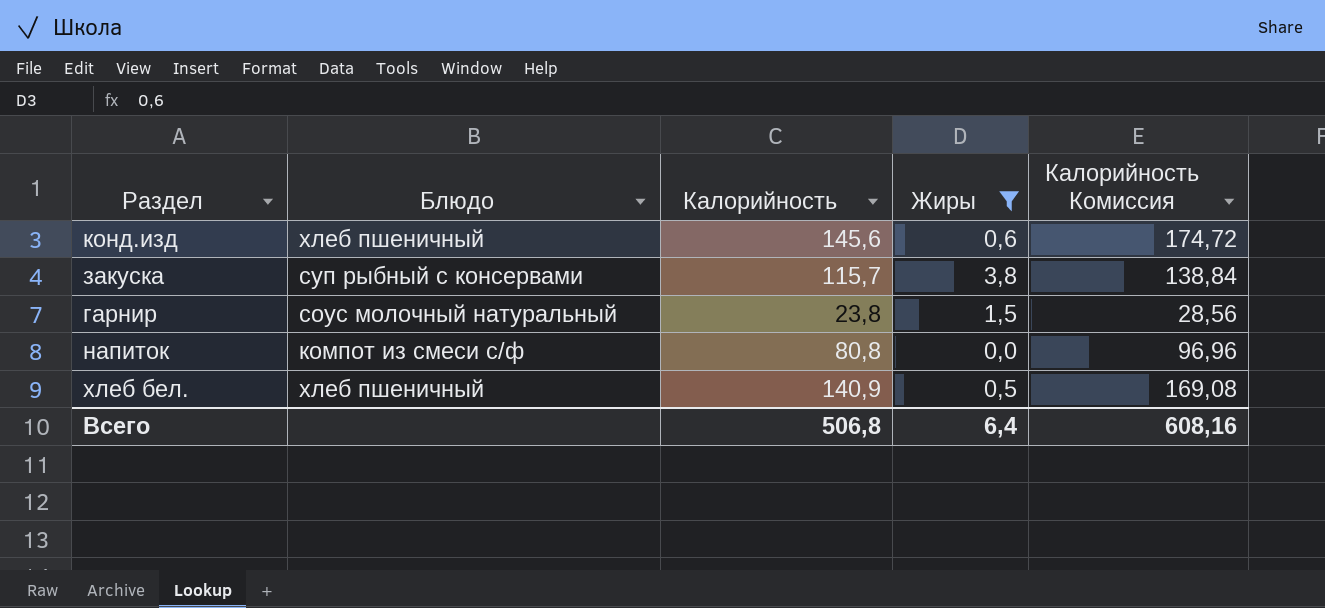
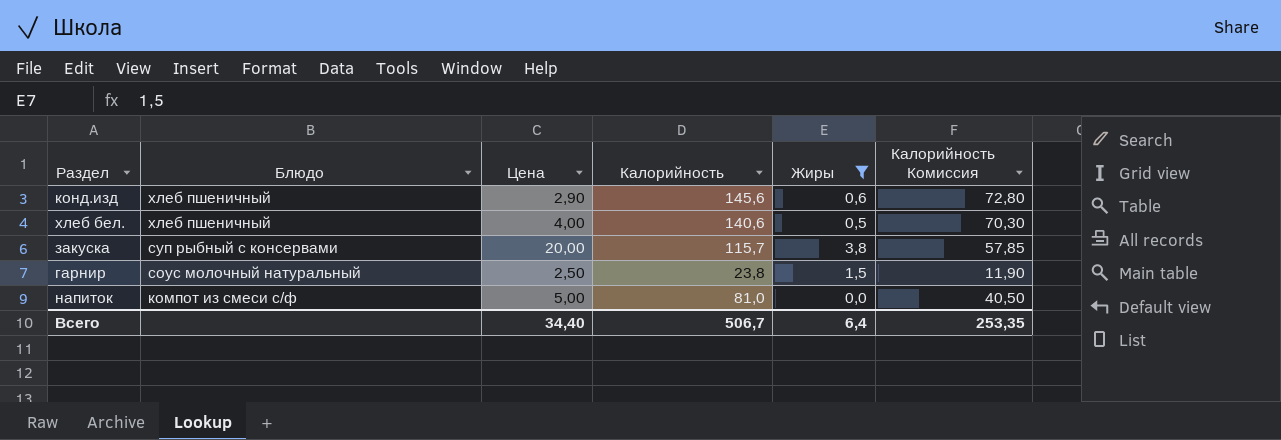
row order: none -> Блюдо descending
column Цена | position: none -> 3
column Калорийность Комиссия | formula: [Калорийность] * 1,2 -> [Калорийность] * 0,5
хлеб бел. | Калорийность: 140,9 -> 140,6
напиток | Калорийность: 80,8 -> 81,0
Всего | Калорийность: 506,8 -> 506,7
Всего | Калорийность Комиссия: 608,16 -> 253,35

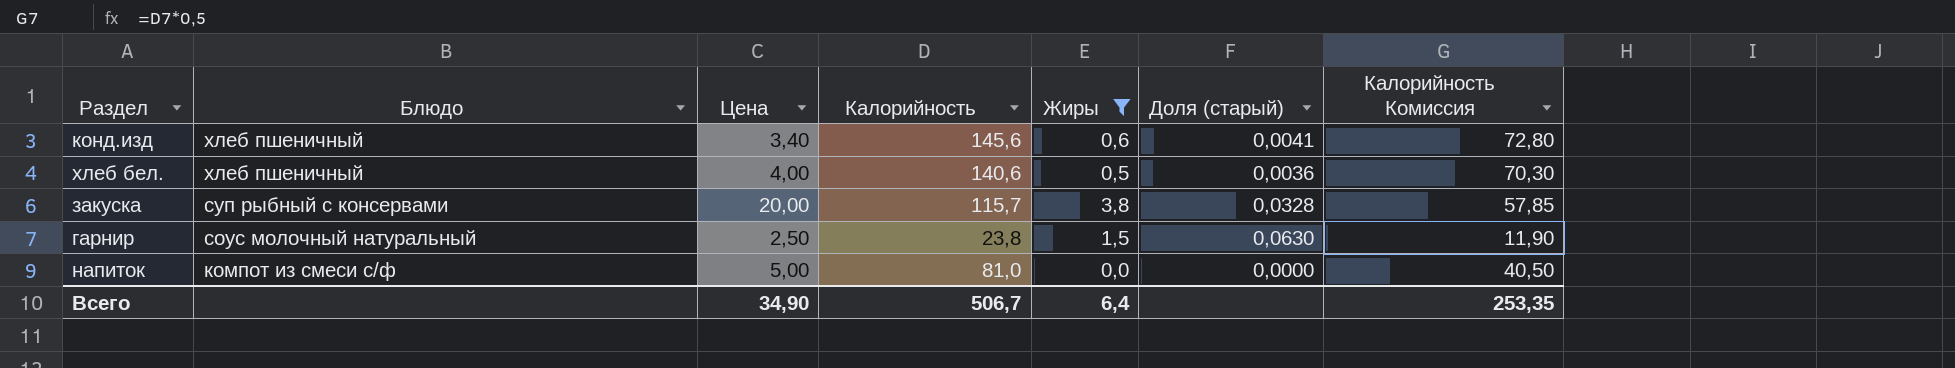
column Доля (старый) | formula: none -> [Жиры] / [Калорийность]
конд.изд | Цена: 2,90 -> 3,40
Всего | Цена: 34,40 -> 34,90

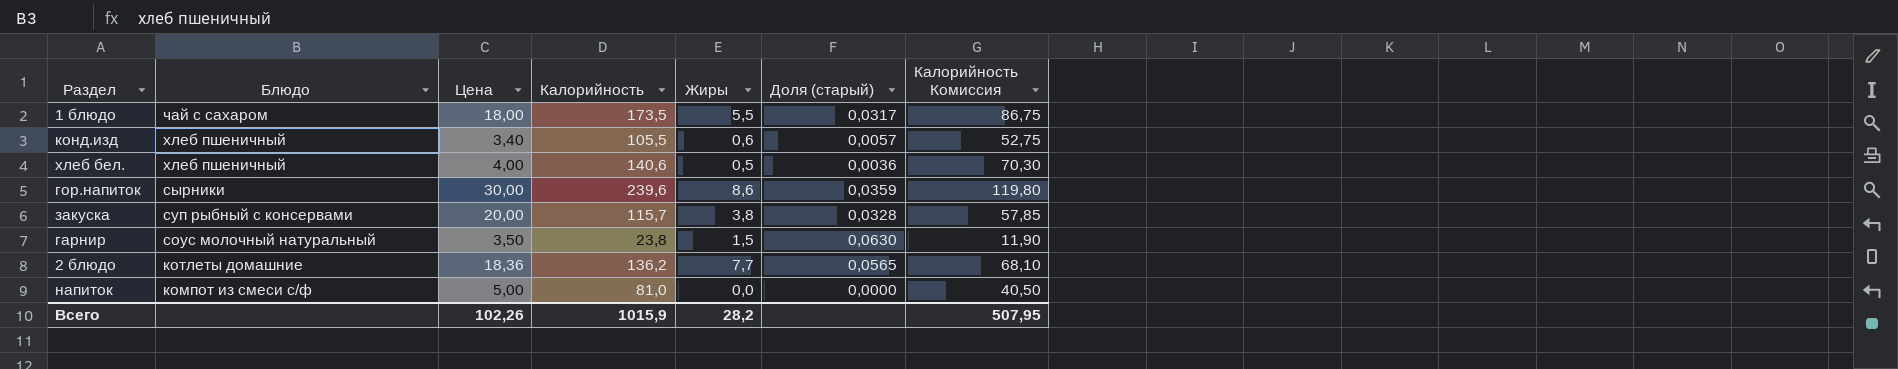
filter: Жиры <= 3,8 -> none
конд.изд | Калорийность: 145,6 -> 105,5
конд.изд | Доля (старый): 0,0041 -> 0,0057
конд.изд | Калорийность Комиссия: 72,80 -> 52,75
гарнир | Цена: 2,50 -> 3,50
Всего | Цена: 34,90 -> 102,26
Всего | Калорийность: 506,7 -> 1015,9
Всего | Жиры: 6,4 -> 28,2
Всего | Калорийность Комиссия: 253,35 -> 507,95

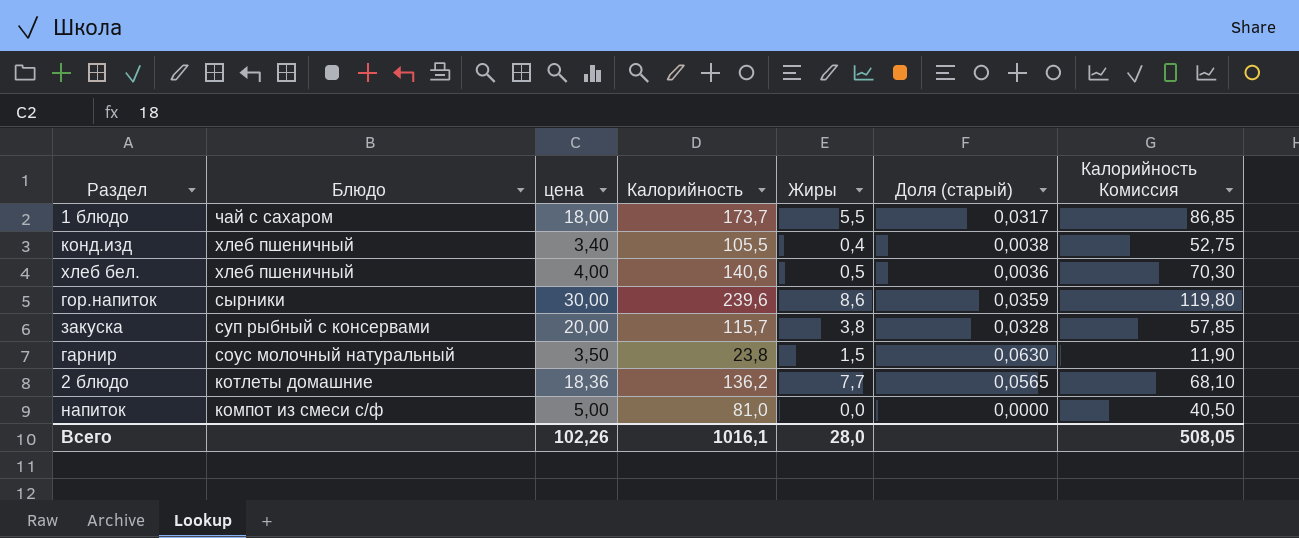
column name: Цена -> цена
1 блюдо | Калорийность: 173,5 -> 173,7
1 блюдо | Калорийность Комиссия: 86,75 -> 86,85
конд.изд | Жиры: 0,6 -> 0,4
конд.изд | Доля (старый): 0,0057 -> 0,0038
Всего | Калорийность: 1015,9 -> 1016,1
Всего | Жиры: 28,2 -> 28,0
Всего | Калорийность Комиссия: 507,95 -> 508,05

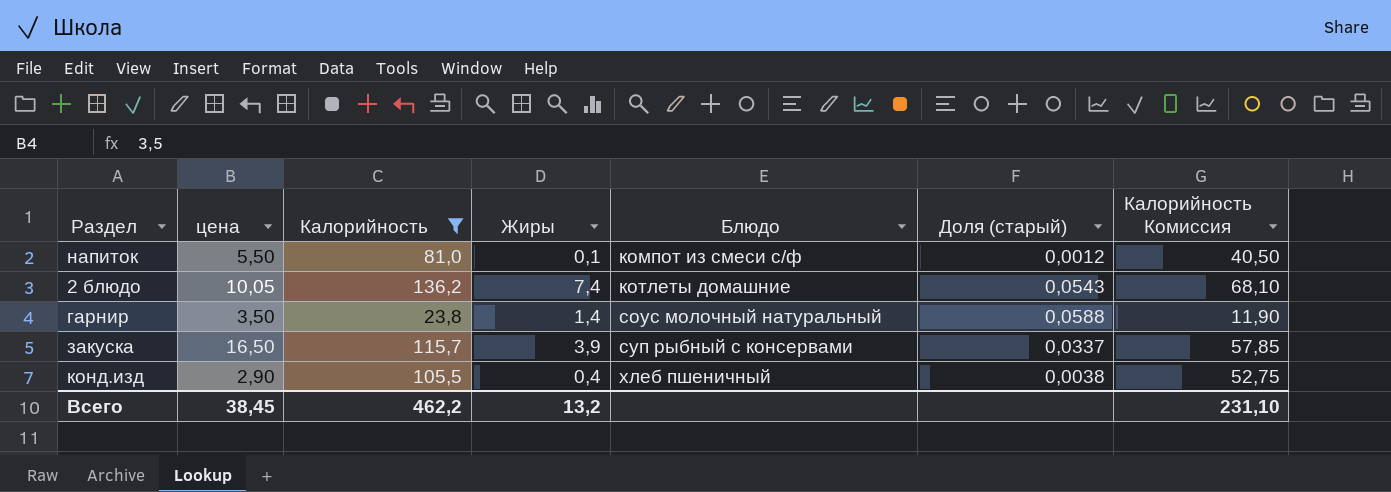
filter: none -> Калорийность <= 136,2
row order: Блюдо descending -> Блюдо ascending
column Блюдо | position: 2 -> 5
напиток | цена: 5,00 -> 5,50
напиток | Жиры: 0,0 -> 0,1
напиток | Доля (старый): 0,0000 -> 0,0012
2 блюдо | цена: 18,36 -> 10,05
2 блюдо | Жиры: 7,7 -> 7,4
2 блюдо | Доля (старый): 0,0565 -> 0,0543
гарнир | Жиры: 1,5 -> 1,4
гарнир | Доля (старый): 0,0630 -> 0,0588
закуска | цена: 20,00 -> 16,50
закуска | Жиры: 3,8 -> 3,9
закуска | Доля (старый): 0,0328 -> 0,0337
конд.изд | цена: 3,40 -> 2,90
Всего | цена: 102,26 -> 38,45
Всего | Калорийность: 1016,1 -> 462,2
Всего | Жиры: 28,0 -> 13,2
Всего | Калорийность Комиссия: 508,05 -> 231,10

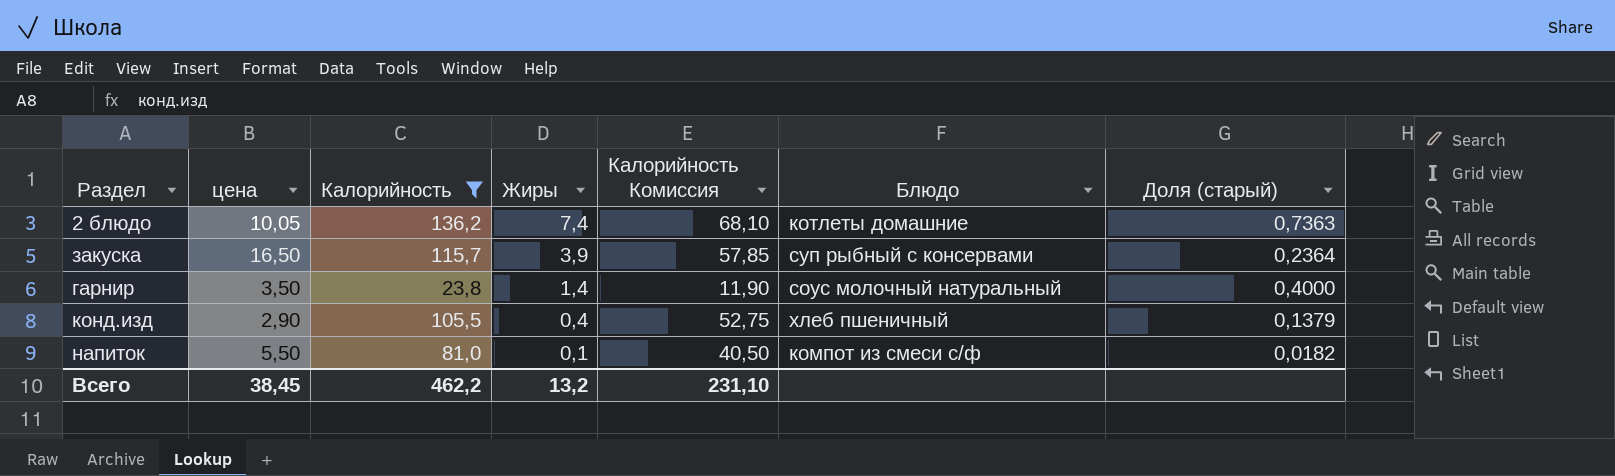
row order: Блюдо ascending -> Жиры descending
column Калорийность Комиссия | position: 7 -> 5
column Доля (старый) | formula: [Жиры] / [Калорийность] -> [Жиры] / [цена]

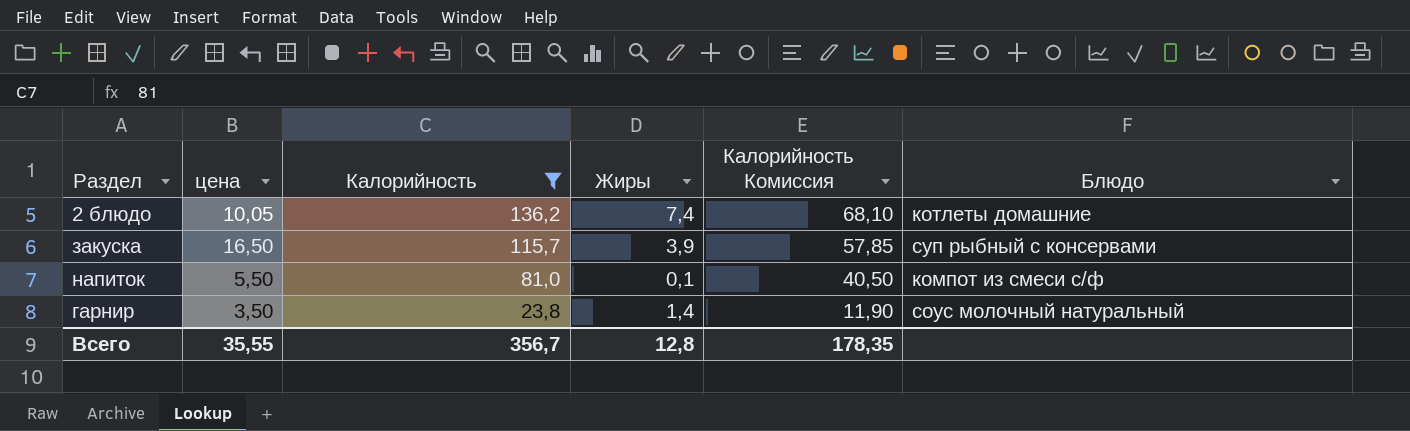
row order: Жиры descending -> Калорийность descending
column Доля (старый) | formula: [Жиры] / [цена] -> none
row конд.изд: 2,90 | 105,5 | 0,4 | 52,75 | хлеб пшеничный | 0,1379 -> none
Всего | цена: 38,45 -> 35,55
Всего | Калорийность: 462,2 -> 356,7
Всего | Жиры: 13,2 -> 12,8
Всего | Калорийность Комиссия: 231,10 -> 178,35

